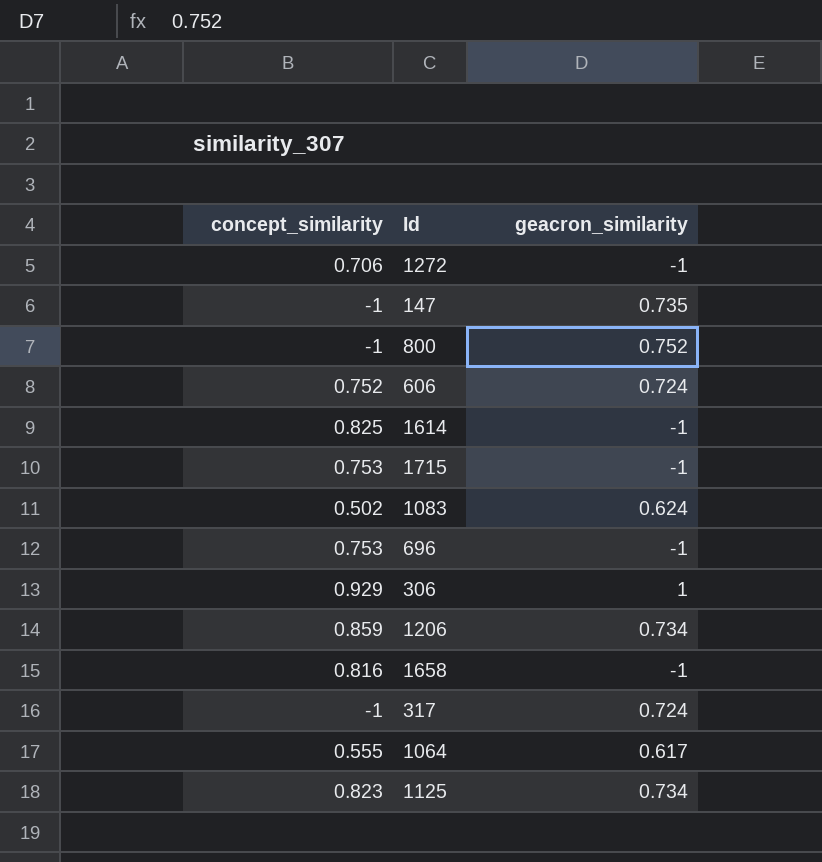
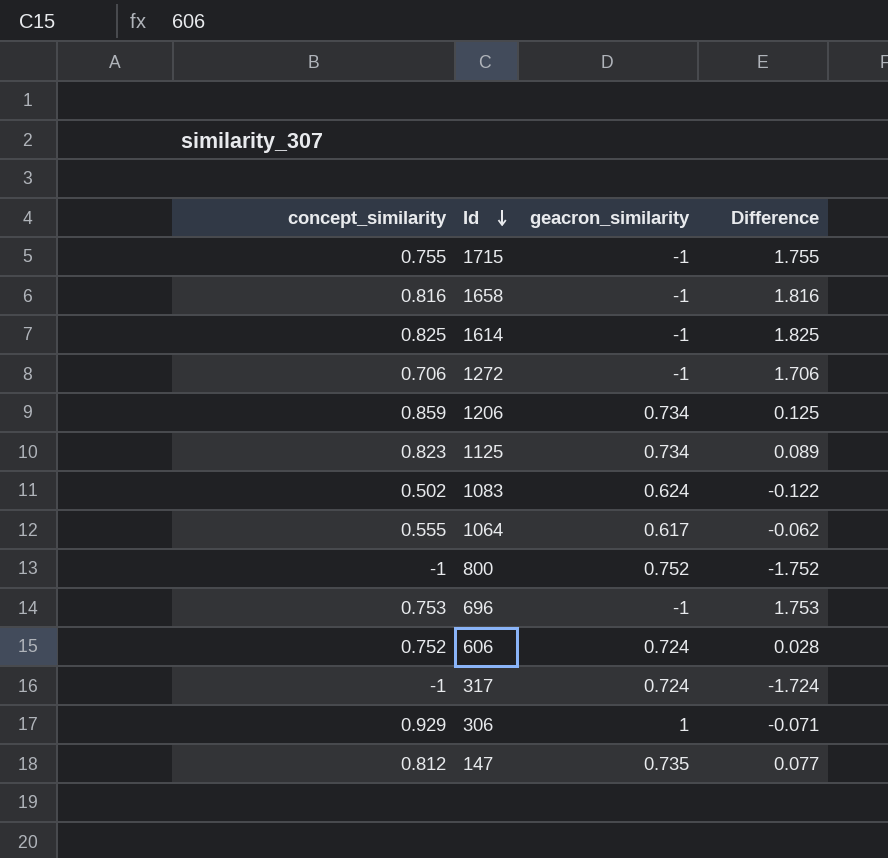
row order: none -> Id descending
column Difference | formula: none -> [concept_similarity] - [geacron_similarity]
1715 | concept_similarity: 0.753 -> 0.755
147 | concept_similarity: -1 -> 0.812

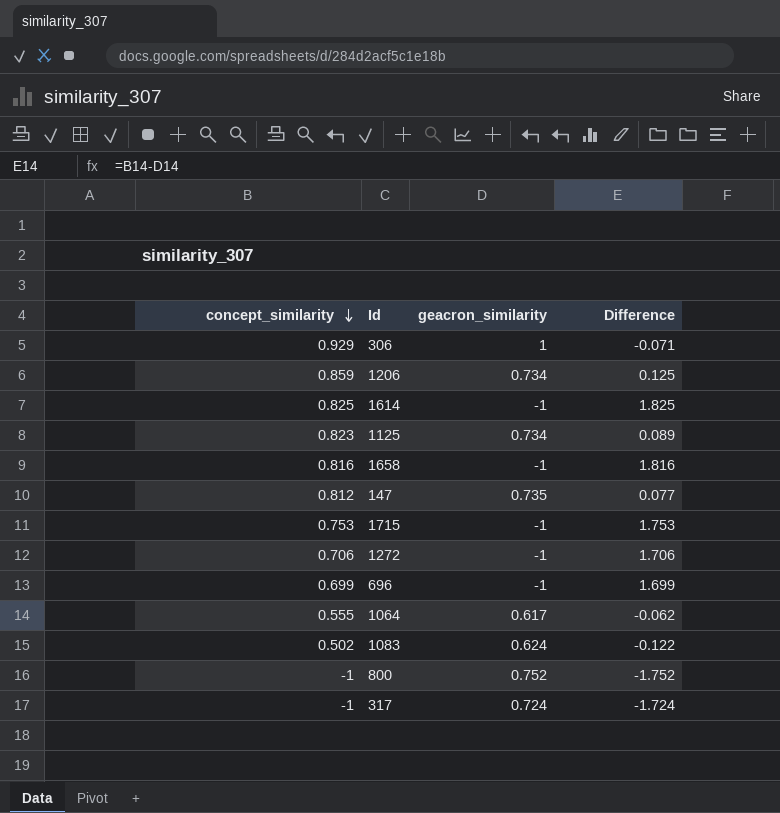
row order: Id descending -> concept_similarity descending
row 606: 0.752 | 0.724 | 0.028 -> none
1715 | concept_similarity: 0.755 -> 0.753
1715 | Difference: 1.755 -> 1.753
696 | concept_similarity: 0.753 -> 0.699
696 | Difference: 1.753 -> 1.699

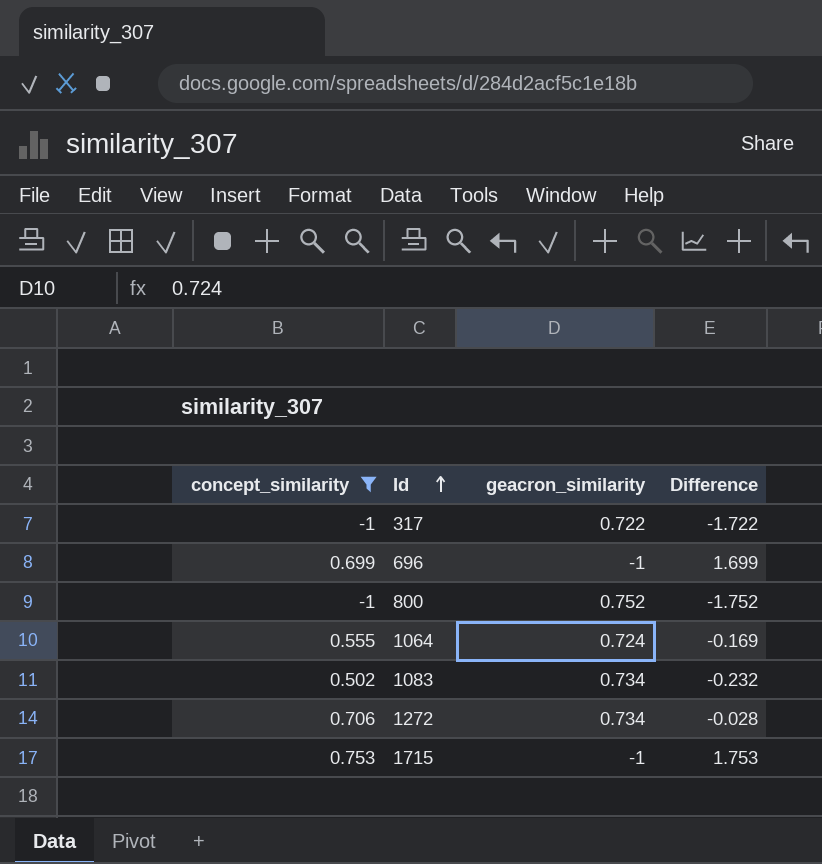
filter: none -> concept_similarity <= 0.753
row order: concept_similarity descending -> Id ascending
317 | geacron_similarity: 0.724 -> 0.722
317 | Difference: -1.724 -> -1.722
1064 | geacron_similarity: 0.617 -> 0.724
1064 | Difference: -0.062 -> -0.169
1083 | geacron_similarity: 0.624 -> 0.734
1083 | Difference: -0.122 -> -0.232
1272 | geacron_similarity: -1 -> 0.734
1272 | Difference: 1.706 -> -0.028

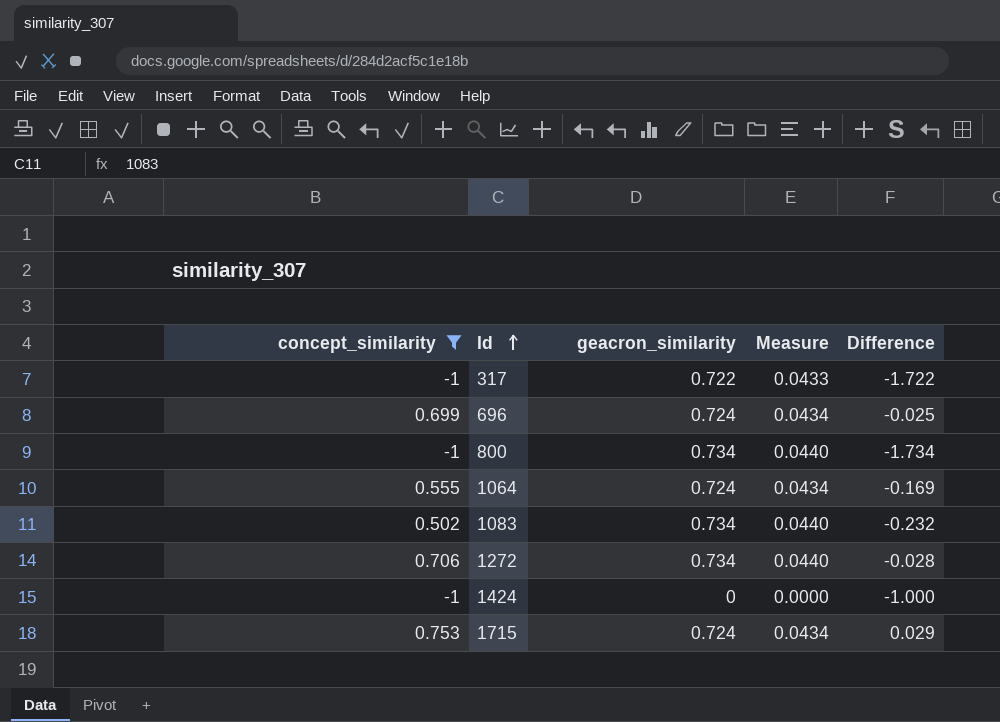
column Measure | formula: none -> [geacron_similarity] * 0.06
696 | geacron_similarity: -1 -> 0.724
696 | Difference: 1.699 -> -0.025
800 | geacron_similarity: 0.752 -> 0.734
800 | Difference: -1.752 -> -1.734
row 1424: none -> -1 | 0 | 0.0000 | -1.000
1715 | geacron_similarity: -1 -> 0.724
1715 | Difference: 1.753 -> 0.029

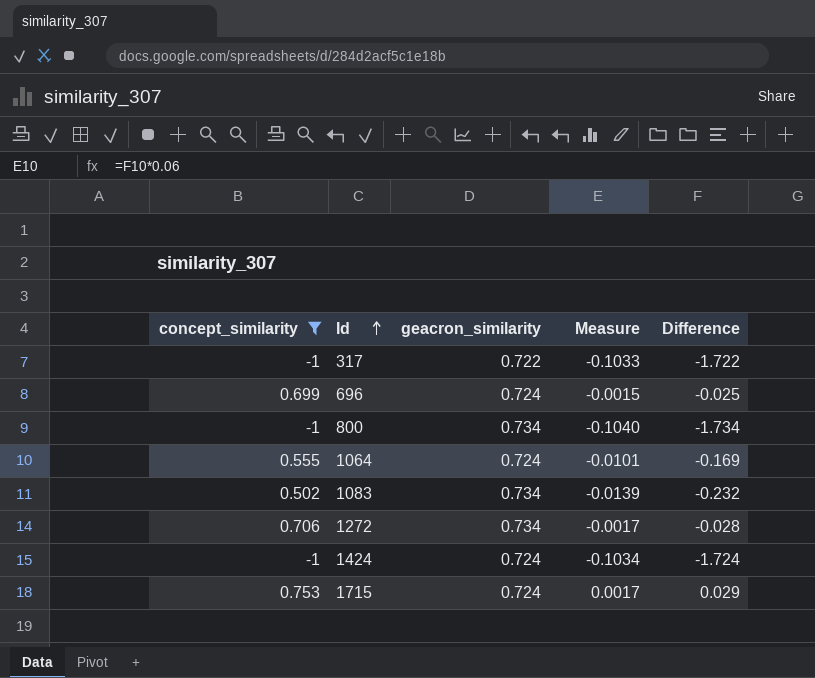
column Measure | formula: [geacron_similarity] * 0.06 -> [Difference] * 0.06
1424 | geacron_similarity: 0 -> 0.724
1424 | Difference: -1.000 -> -1.724

